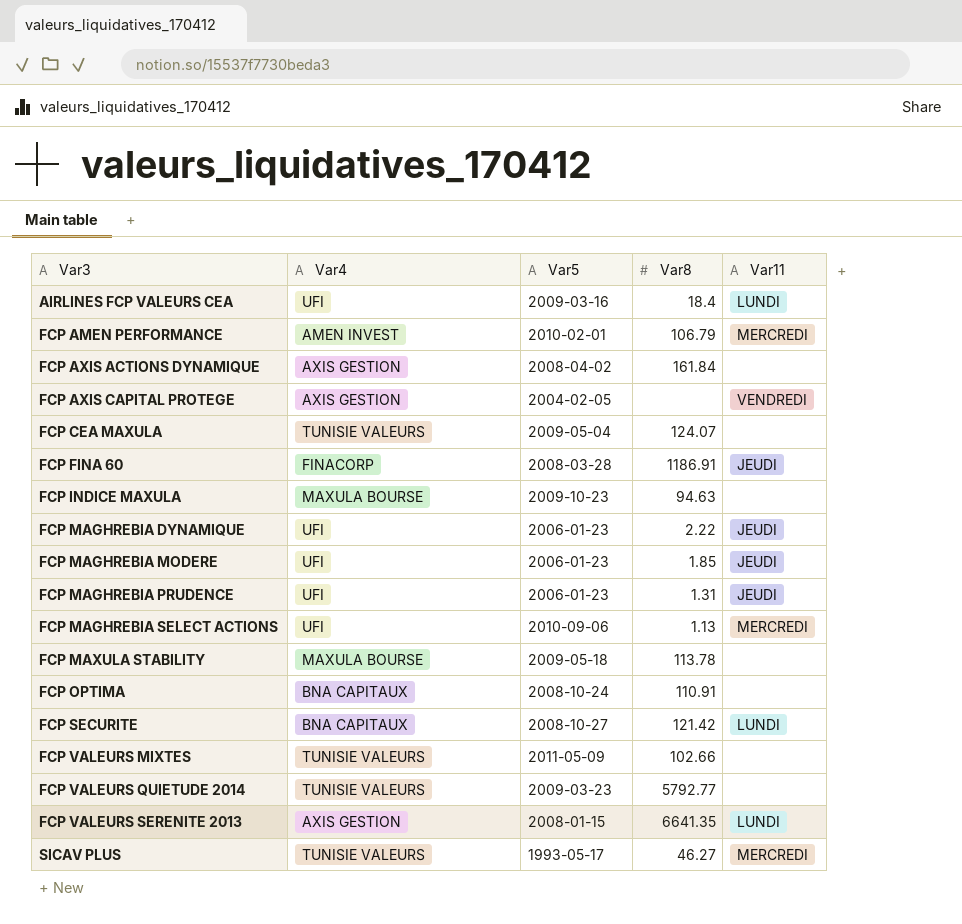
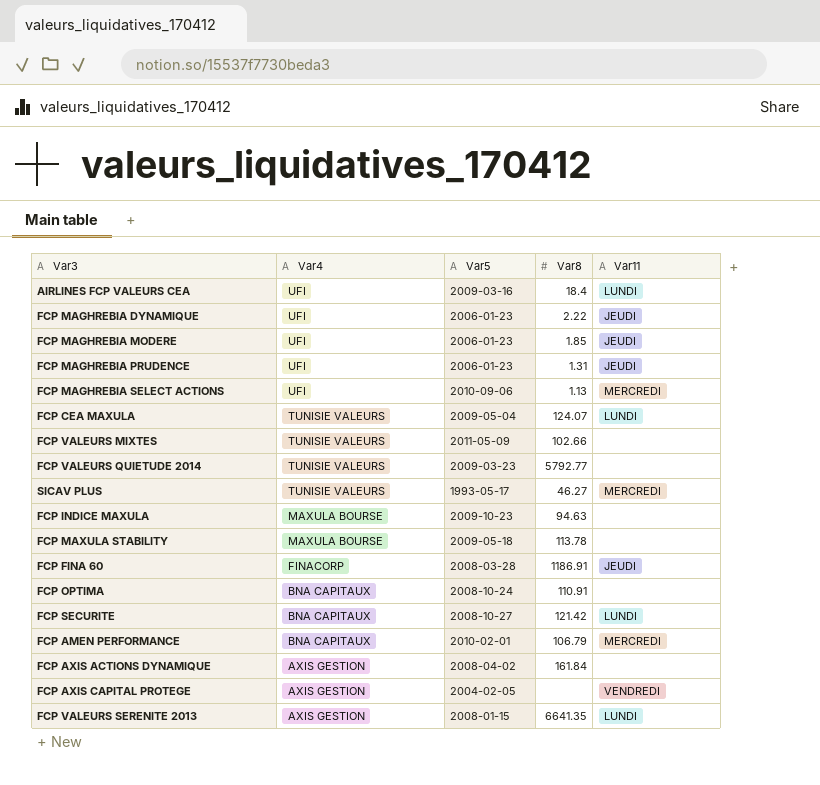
row order: Var3 ascending -> Var4 descending
FCP CEA MAXULA | Var11: none -> LUNDI
FCP AMEN PERFORMANCE | Var4: AMEN INVEST -> BNA CAPITAUX

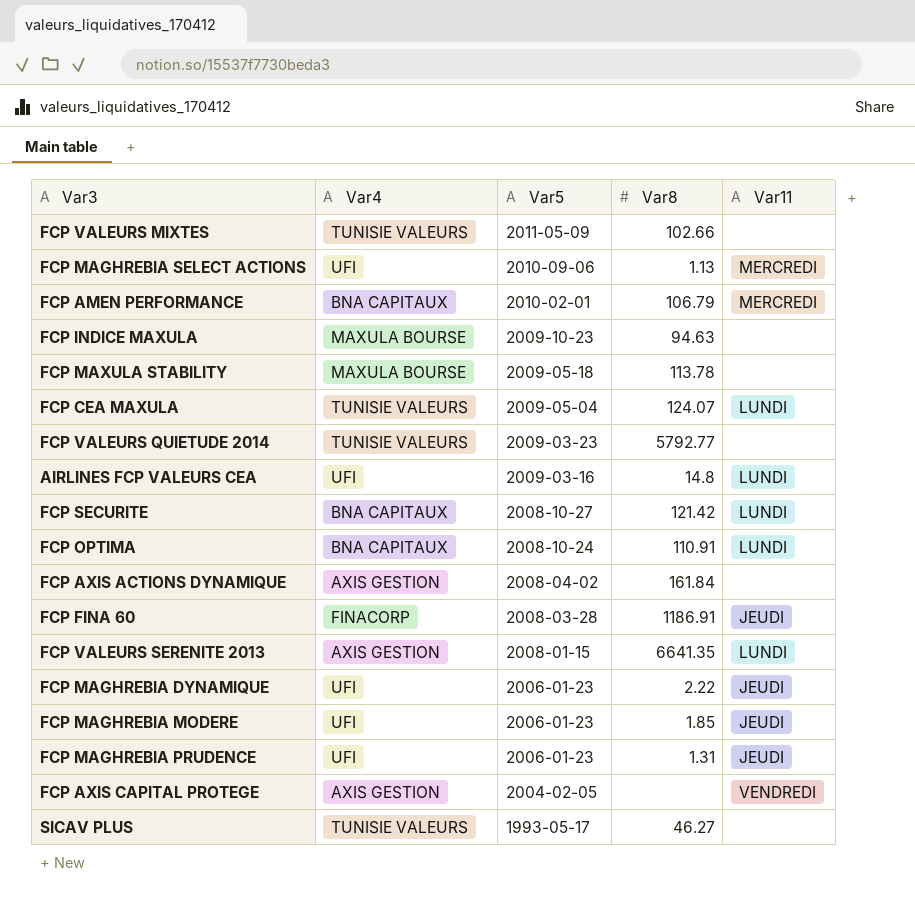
row order: Var4 descending -> Var5 descending
AIRLINES FCP VALEURS CEA | Var8: 18.4 -> 14.8
FCP OPTIMA | Var11: none -> LUNDI
SICAV PLUS | Var11: MERCREDI -> none

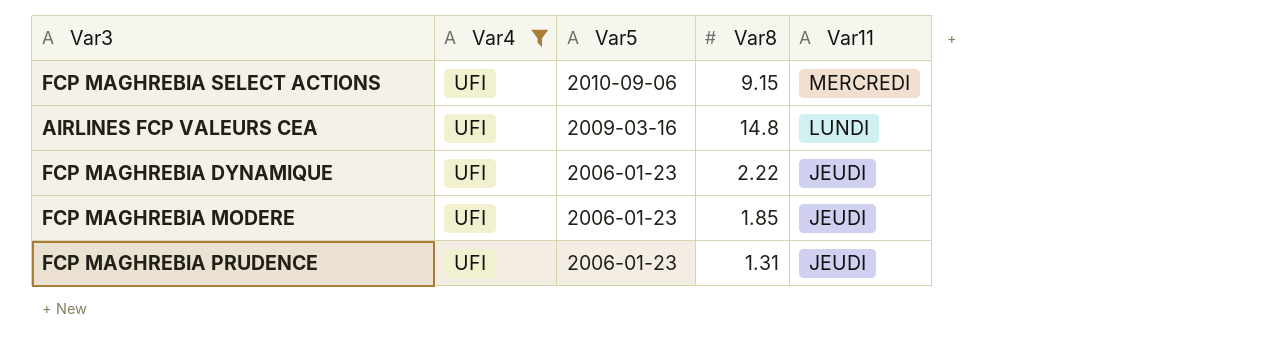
filter: none -> Var4 = UFI
FCP MAGHREBIA SELECT ACTIONS | Var8: 1.13 -> 9.15

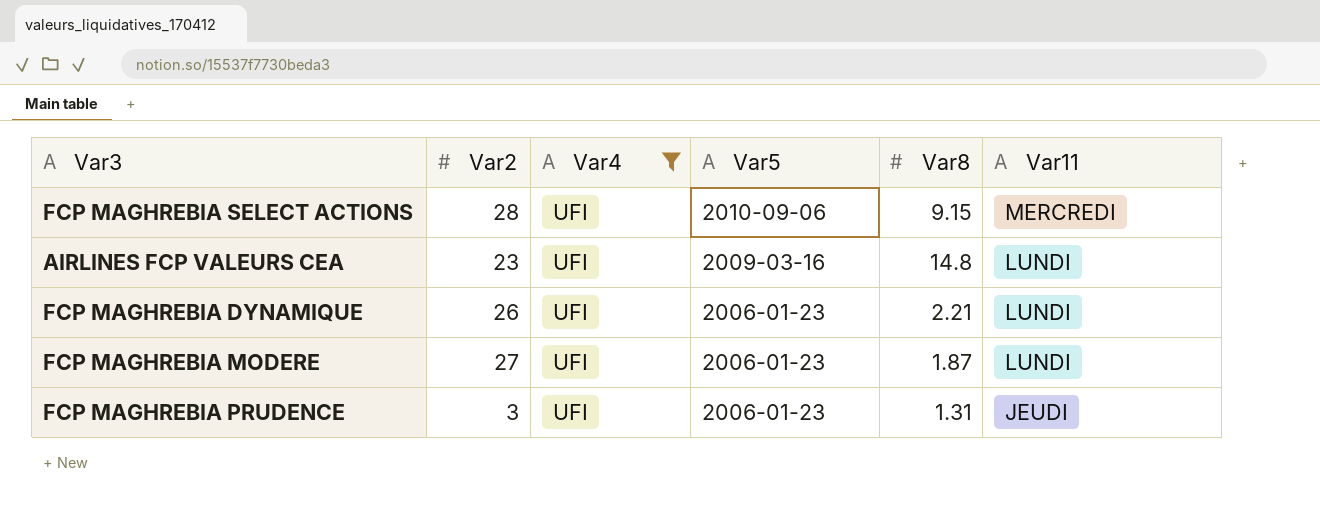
column Var2 | position: none -> 2
FCP MAGHREBIA DYNAMIQUE | Var8: 2.22 -> 2.21
FCP MAGHREBIA DYNAMIQUE | Var11: JEUDI -> LUNDI
FCP MAGHREBIA MODERE | Var8: 1.85 -> 1.87
FCP MAGHREBIA MODERE | Var11: JEUDI -> LUNDI

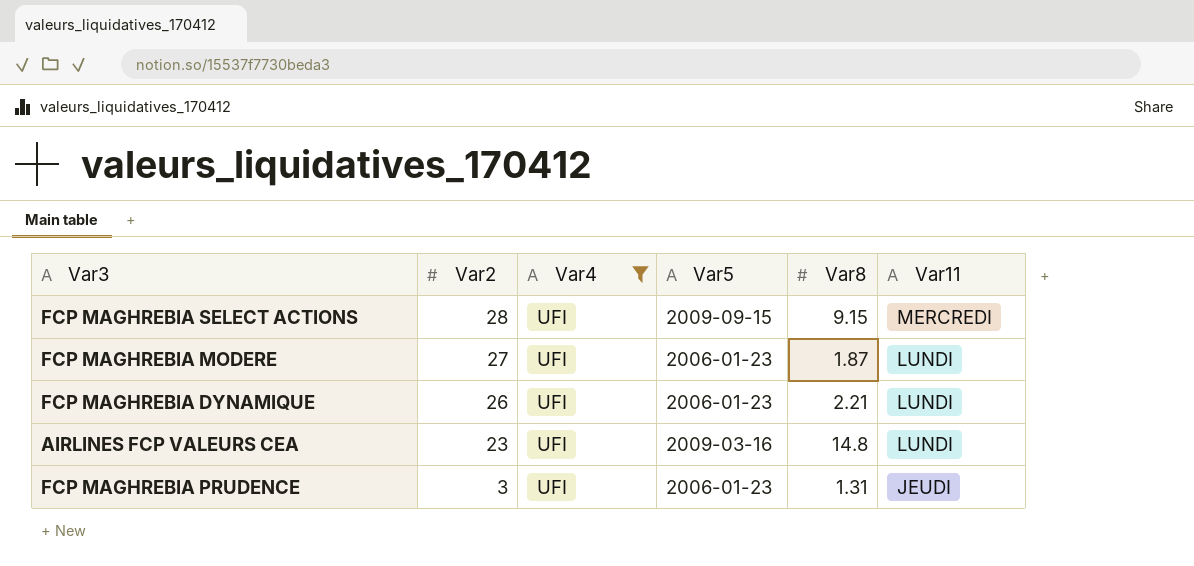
row order: Var5 descending -> Var2 descending
FCP MAGHREBIA SELECT ACTIONS | Var5: 2010-09-06 -> 2009-09-15

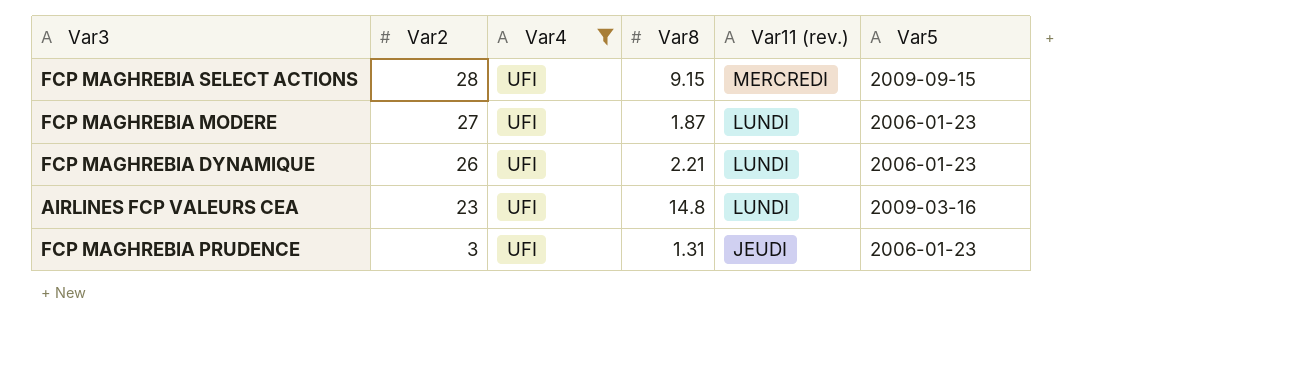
column name: Var11 -> Var11 (rev.)
column Var5 | position: 4 -> 6

